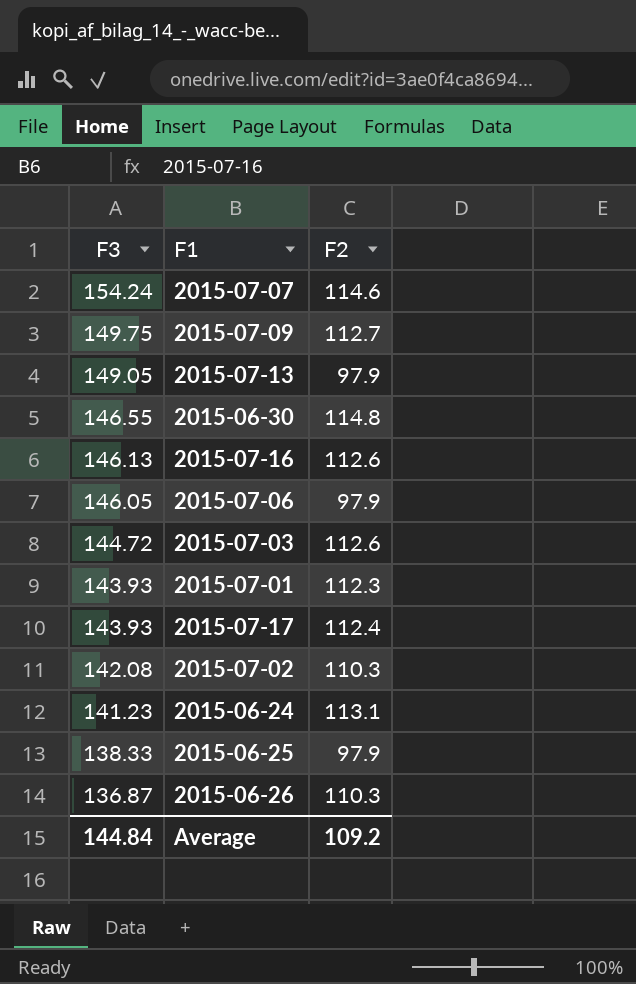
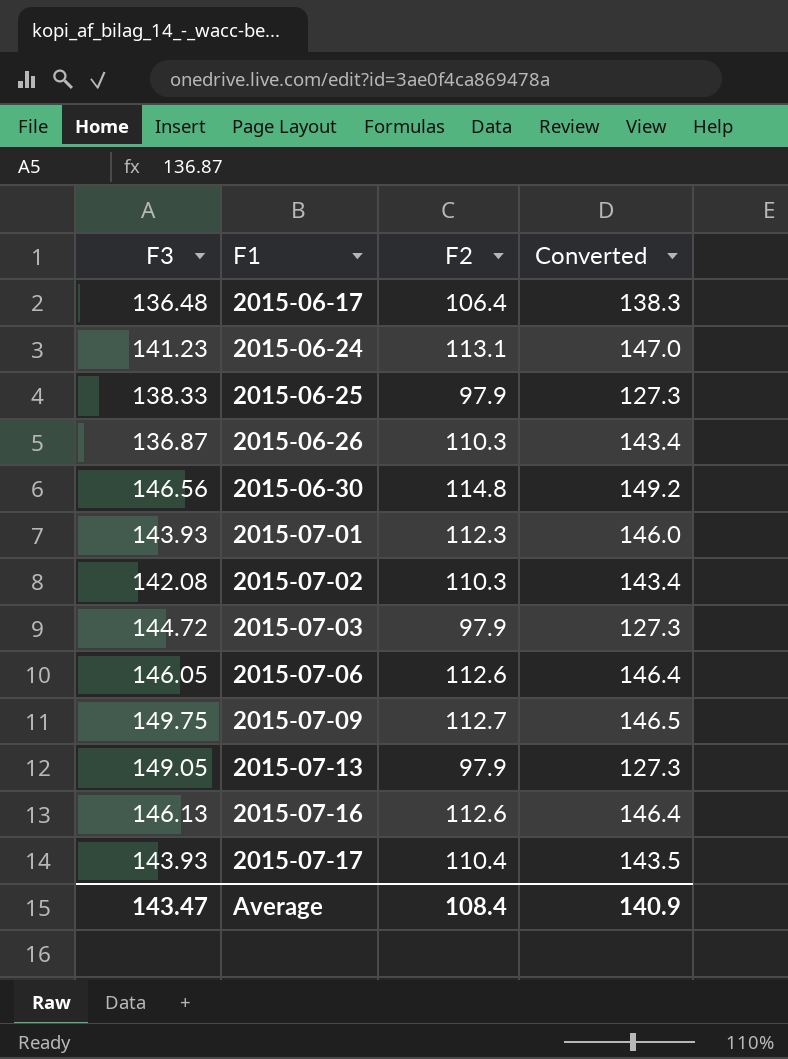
row order: F3 descending -> F1 ascending
column Converted | formula: none -> [F2] * 1.3
row 2015-07-07: 154.24 | 114.6 -> none
row 2015-06-17: none -> 136.48 | 106.4 | 138.3
2015-06-30 | F3: 146.55 -> 146.56
2015-07-03 | F2: 112.6 -> 97.9
2015-07-06 | F2: 97.9 -> 112.6
2015-07-17 | F2: 112.4 -> 110.4
Average | F3: 144.84 -> 143.47
Average | F2: 109.2 -> 108.4

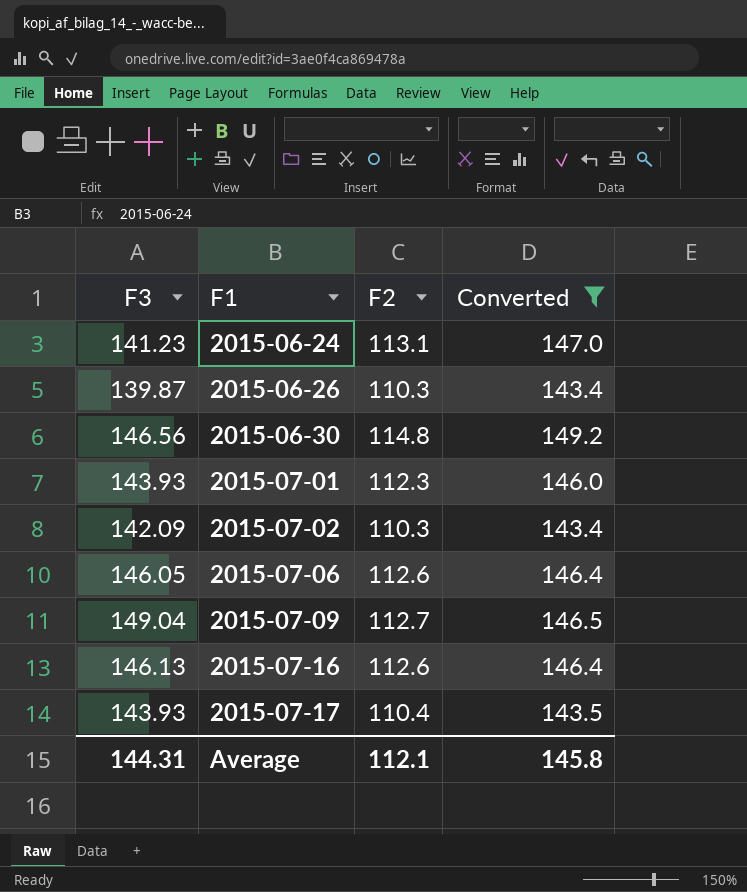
filter: none -> Converted >= 143.4
2015-06-26 | F3: 136.87 -> 139.87
2015-07-02 | F3: 142.08 -> 142.09
2015-07-09 | F3: 149.75 -> 149.04
Average | F3: 143.47 -> 144.31
Average | F2: 108.4 -> 112.1
Average | Converted: 140.9 -> 145.8

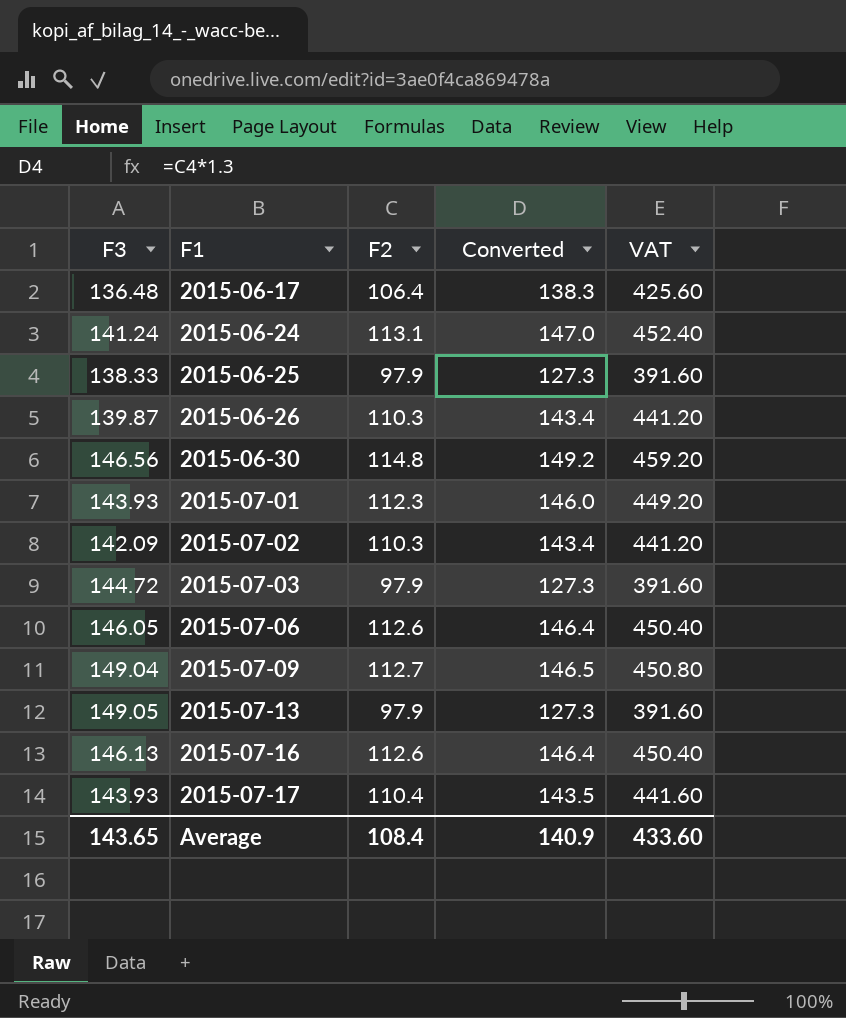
filter: Converted >= 143.4 -> none
column VAT | formula: none -> [F2] * 4
2015-06-24 | F3: 141.23 -> 141.24
Average | F3: 144.31 -> 143.65
Average | F2: 112.1 -> 108.4
Average | Converted: 145.8 -> 140.9

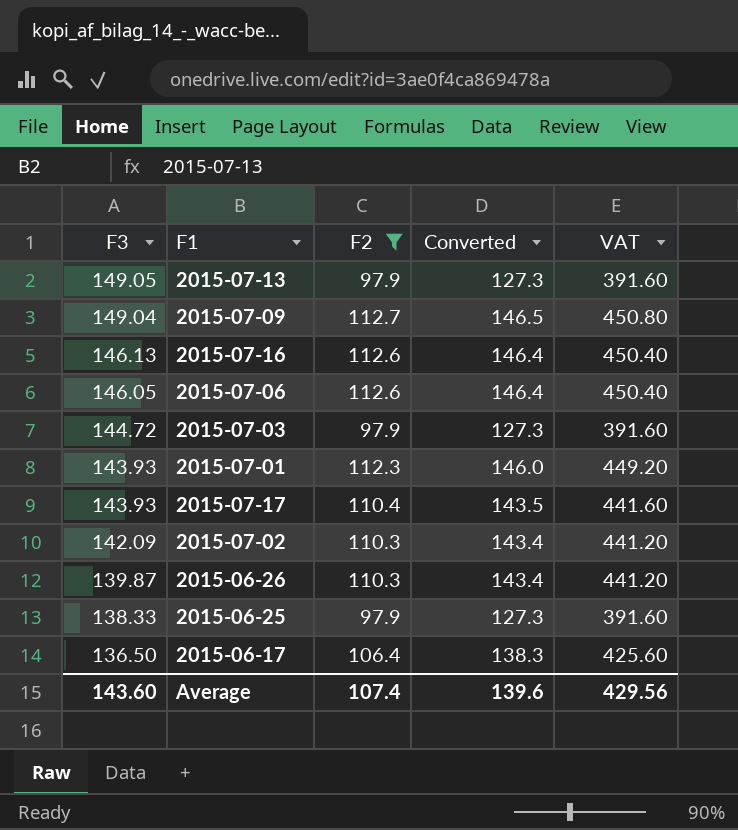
filter: none -> F2 <= 112.7
row order: F1 ascending -> F3 descending
2015-06-17 | F3: 136.48 -> 136.50
Average | F3: 143.65 -> 143.60
Average | F2: 108.4 -> 107.4
Average | Converted: 140.9 -> 139.6
Average | VAT: 433.60 -> 429.56

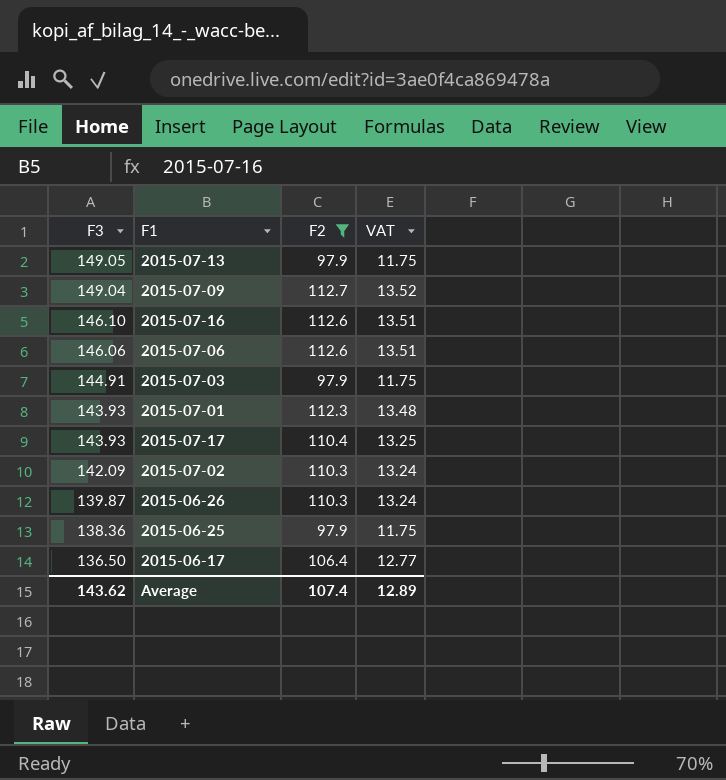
column Converted | formula: [F2] * 1.3 -> none
column VAT | formula: [F2] * 4 -> [F2] * 0.12
2015-07-16 | F3: 146.13 -> 146.10
2015-07-06 | F3: 146.05 -> 146.06
2015-07-03 | F3: 144.72 -> 144.91
2015-06-25 | F3: 138.33 -> 138.36
Average | F3: 143.60 -> 143.62
Average | VAT: 429.56 -> 12.89

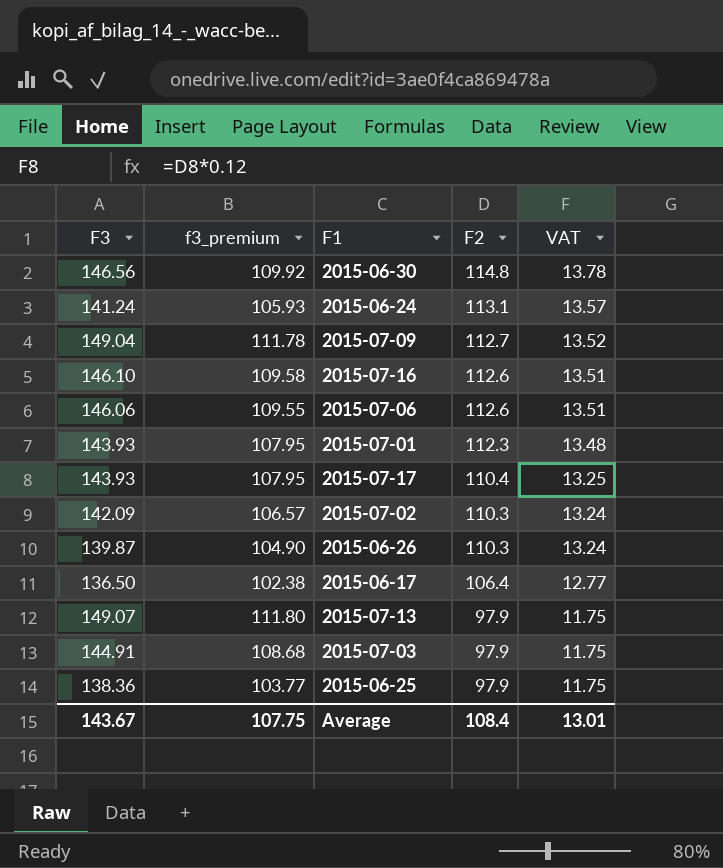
filter: F2 <= 112.7 -> none
row order: F3 descending -> F2 descending
column f3_premium | formula: none -> [F3] * 0.75
2015-07-13 | F3: 149.05 -> 149.07
Average | F3: 143.62 -> 143.67
Average | F2: 107.4 -> 108.4
Average | VAT: 12.89 -> 13.01

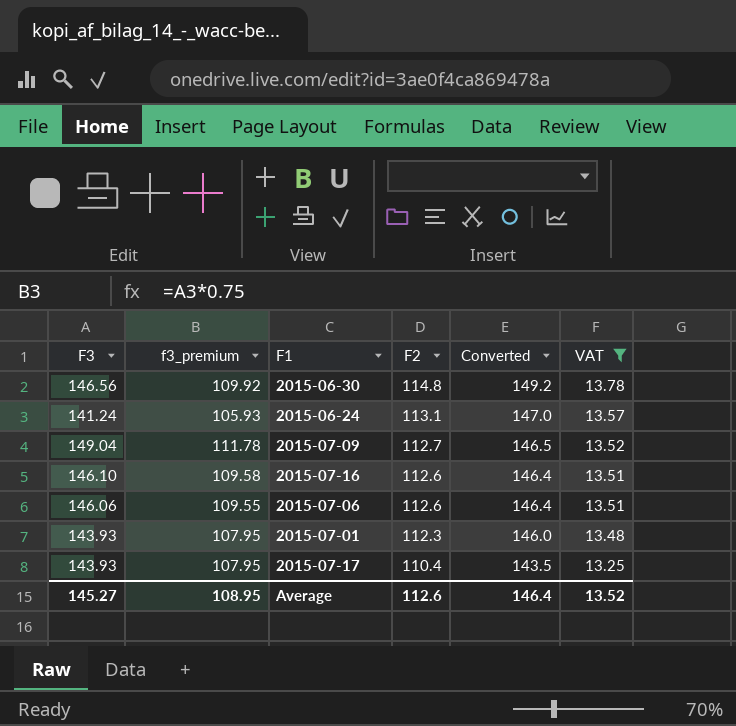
filter: none -> VAT >= 13.25
column Converted | formula: none -> [F2] * 1.3
Average | F3: 143.67 -> 145.27
Average | f3_premium: 107.75 -> 108.95
Average | F2: 108.4 -> 112.6
Average | VAT: 13.01 -> 13.52

